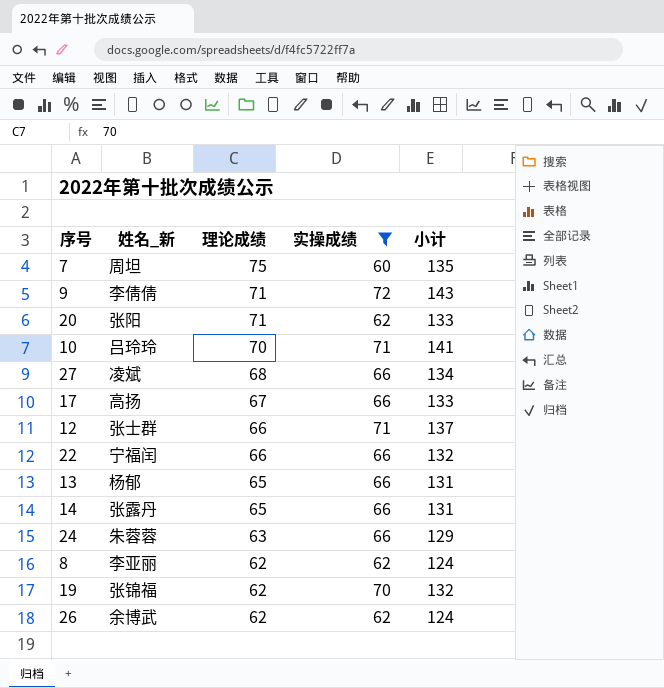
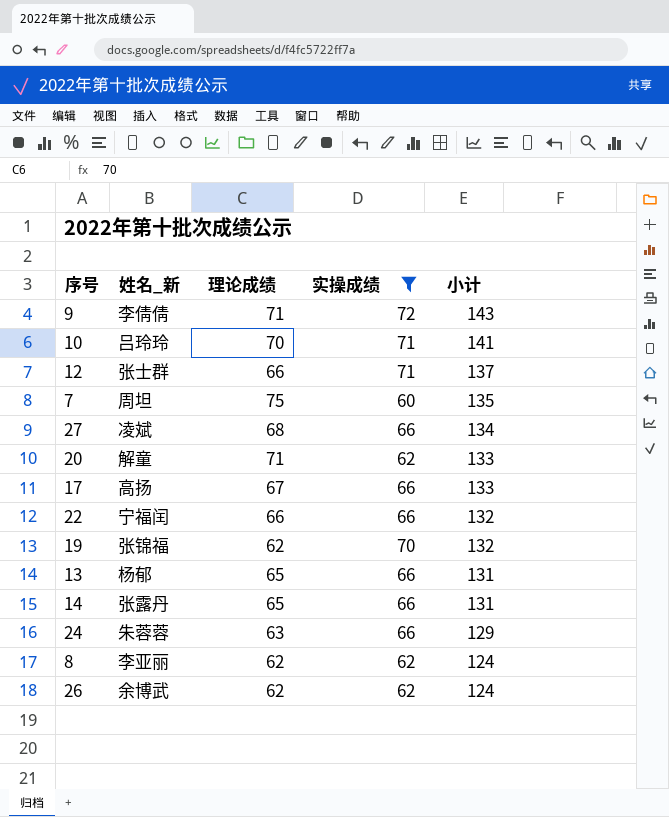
row order: 理论成绩 descending -> 小计 descending
20 | 姓名_新: 张阳 -> 解童

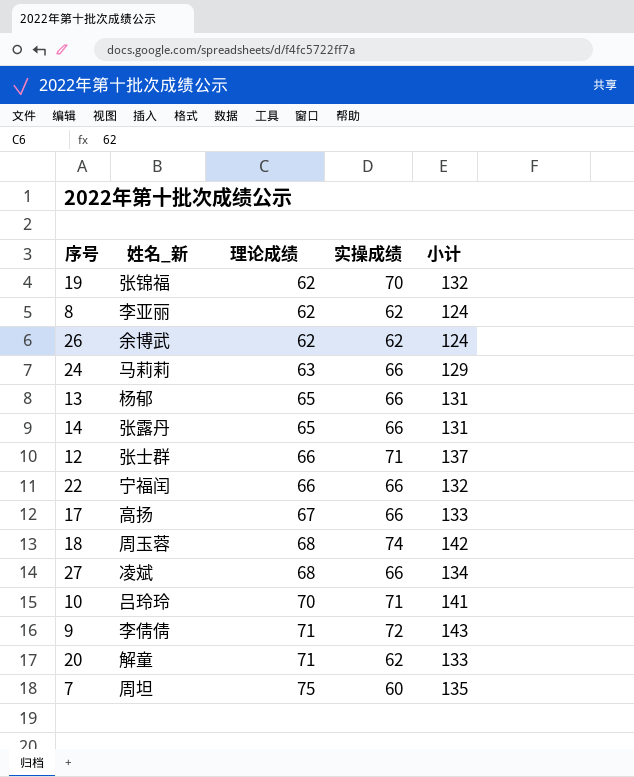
filter: 实操成绩 != 74 -> none
row order: 小计 descending -> 理论成绩 ascending
24 | 姓名_新: 朱蓉蓉 -> 马莉莉

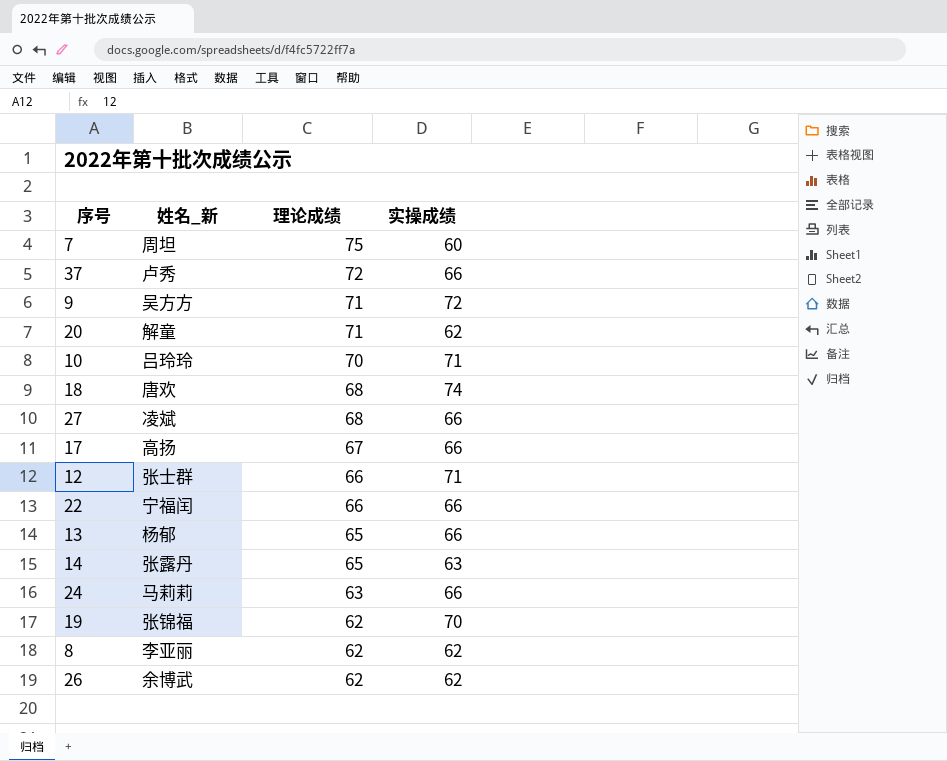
row order: 理论成绩 ascending -> 理论成绩 descending
column 小计 | formula: [理论成绩] + [实操成绩] -> none
row 37: none -> 卢秀 | 72 | 66
9 | 姓名_新: 李倩倩 -> 吴方方
18 | 姓名_新: 周玉蓉 -> 唐欢
14 | 实操成绩: 66 -> 63

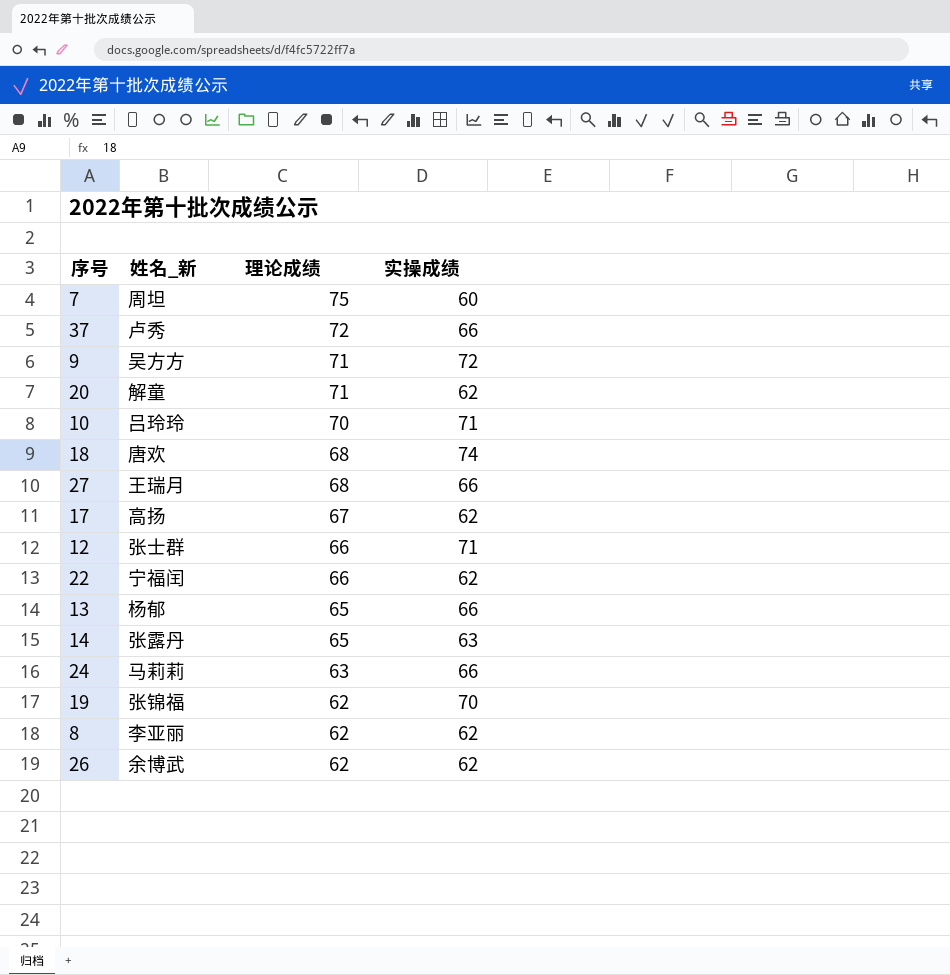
27 | 姓名_新: 凌斌 -> 王瑞月
17 | 实操成绩: 66 -> 62
22 | 实操成绩: 66 -> 62

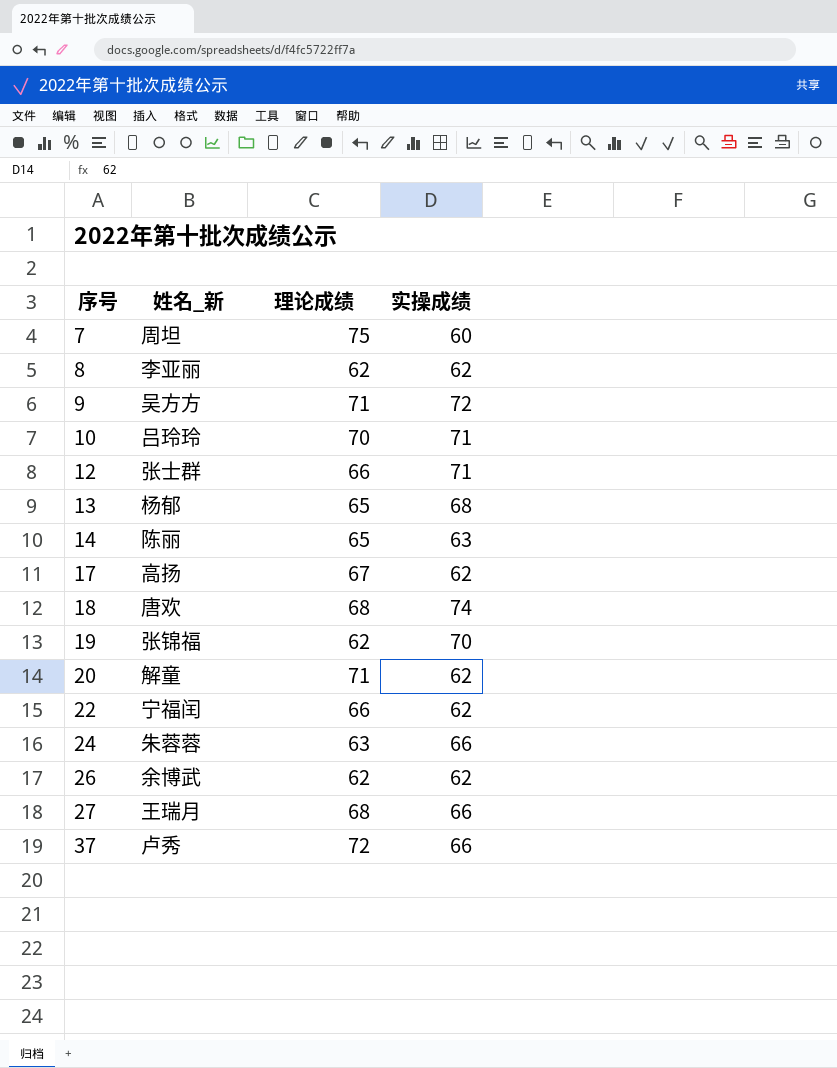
row order: 理论成绩 descending -> 序号 ascending
13 | 实操成绩: 66 -> 68
14 | 姓名_新: 张露丹 -> 陈丽
24 | 姓名_新: 马莉莉 -> 朱蓉蓉

